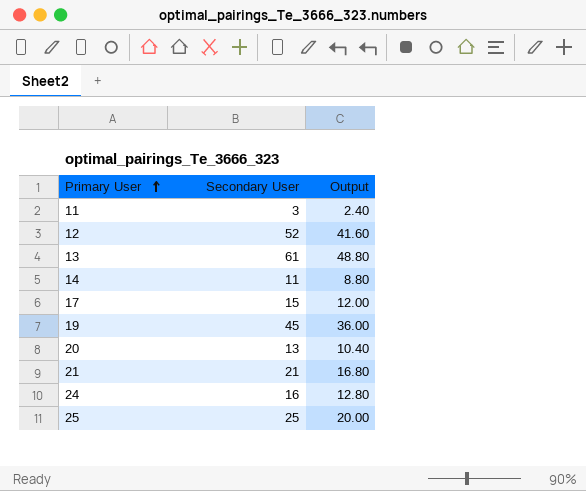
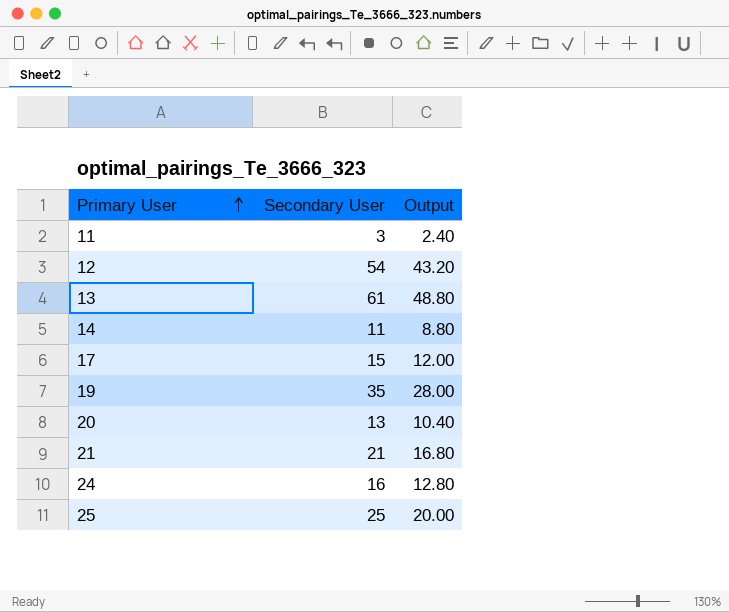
12 | Secondary User: 52 -> 54
12 | Output: 41.60 -> 43.20
19 | Secondary User: 45 -> 35
19 | Output: 36.00 -> 28.00

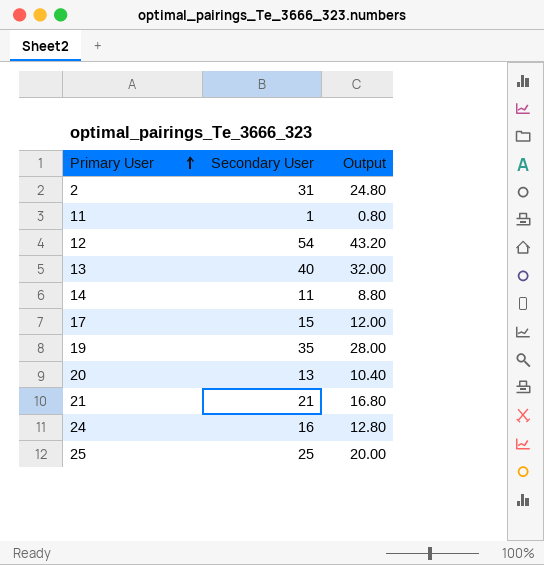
row 2: none -> 31 | 24.80
11 | Secondary User: 3 -> 1
11 | Output: 2.40 -> 0.80
13 | Secondary User: 61 -> 40
13 | Output: 48.80 -> 32.00

